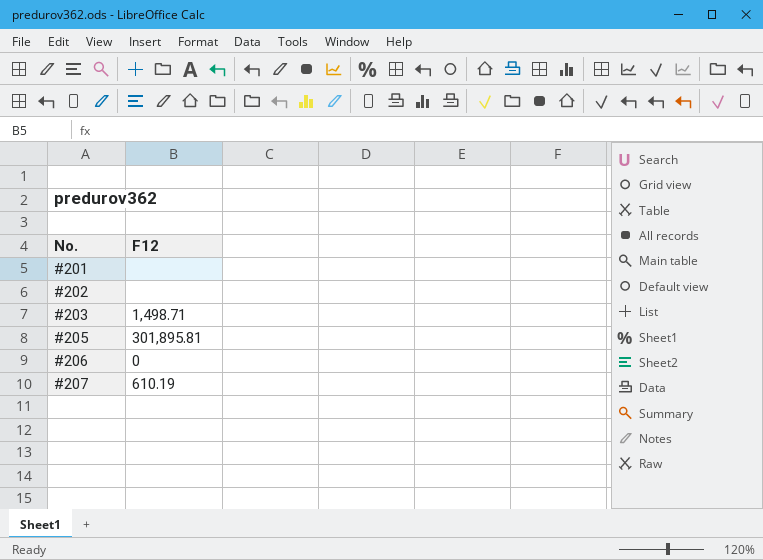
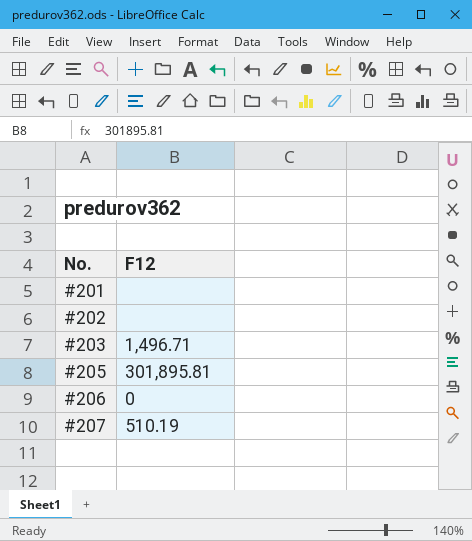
#203 | F12: 1,498.71 -> 1,496.71
#207 | F12: 610.19 -> 510.19

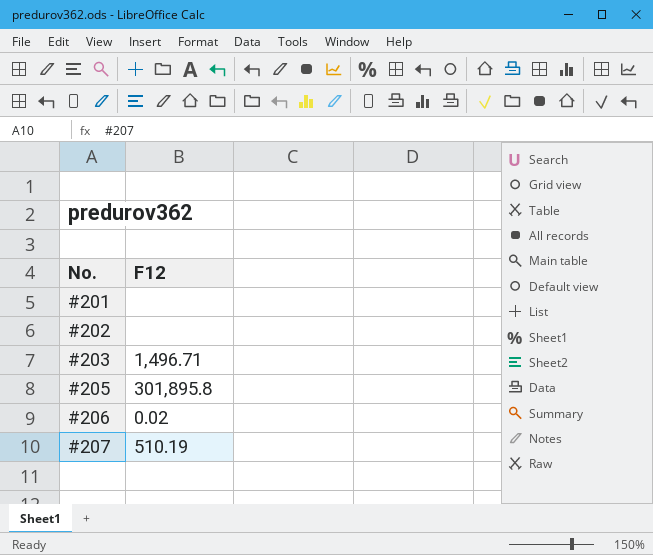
#205 | F12: 301,895.81 -> 301,895.8
#206 | F12: 0 -> 0.02

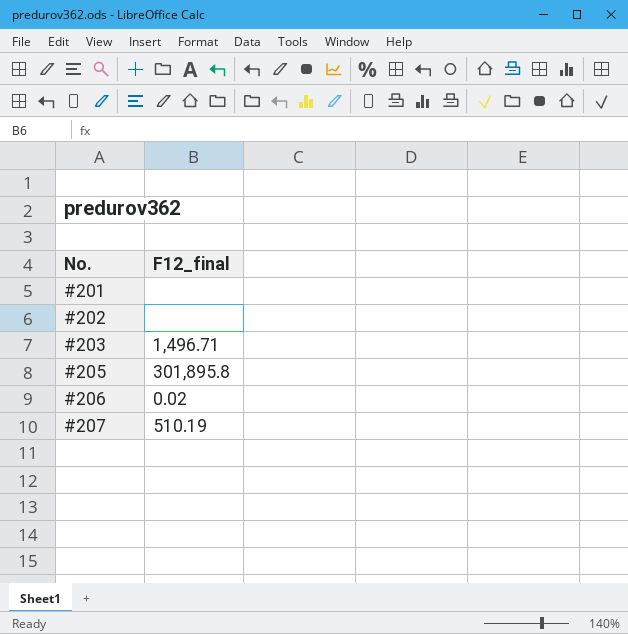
column name: F12 -> F12_final

